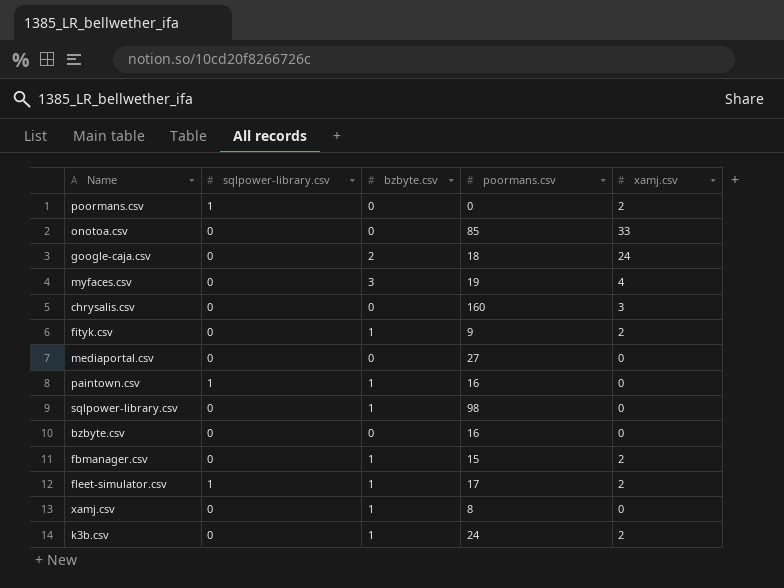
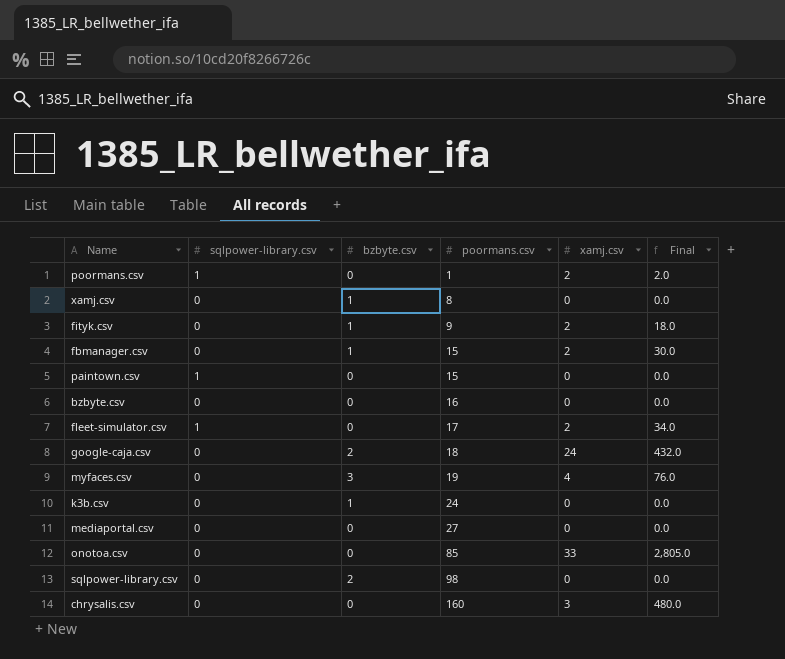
row order: none -> poormans.csv ascending
column Final | formula: none -> [poormans.csv] * [xamj.csv]
poormans.csv | poormans.csv: 0 -> 1
paintown.csv | bzbyte.csv: 1 -> 0
paintown.csv | poormans.csv: 16 -> 15
fleet-simulator.csv | bzbyte.csv: 1 -> 0
k3b.csv | xamj.csv: 2 -> 0
sqlpower-library.csv | bzbyte.csv: 1 -> 2

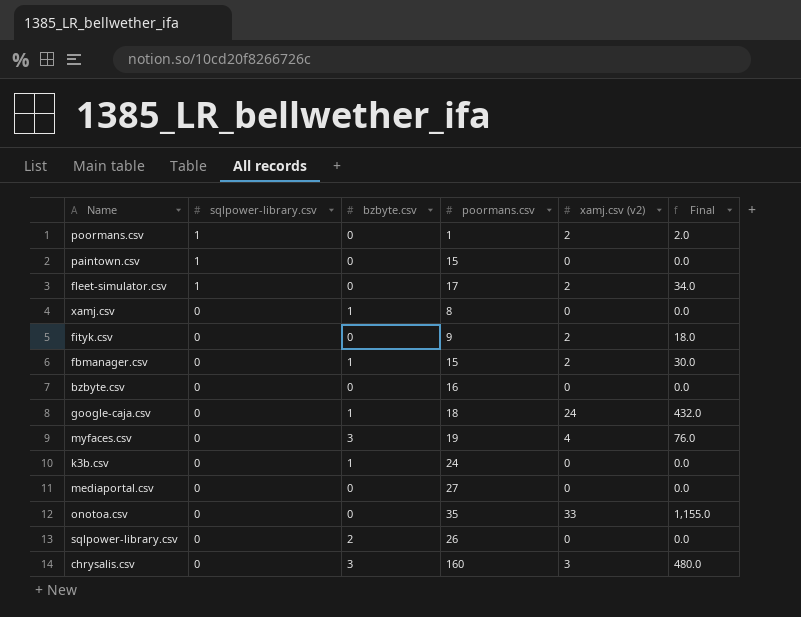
row order: poormans.csv ascending -> sqlpower-library.csv descending
column name: xamj.csv -> xamj.csv (v2)
fityk.csv | bzbyte.csv: 1 -> 0
google-caja.csv | bzbyte.csv: 2 -> 1
onotoa.csv | poormans.csv: 85 -> 35
onotoa.csv | Final: 2,805.0 -> 1,155.0
sqlpower-library.csv | poormans.csv: 98 -> 26
chrysalis.csv | bzbyte.csv: 0 -> 3

